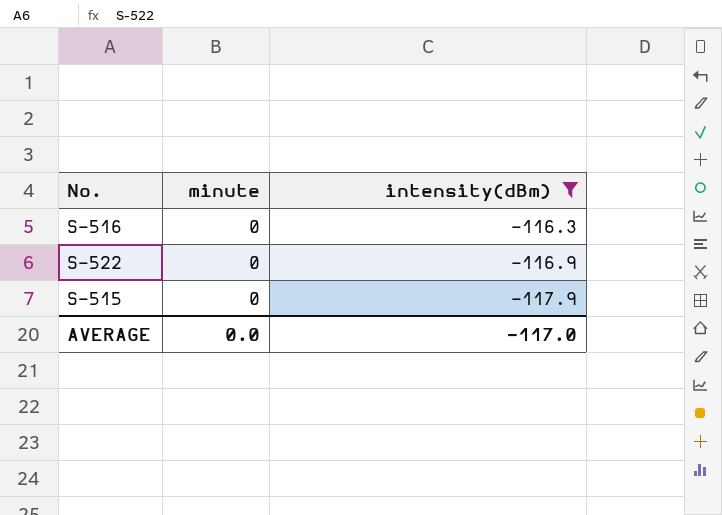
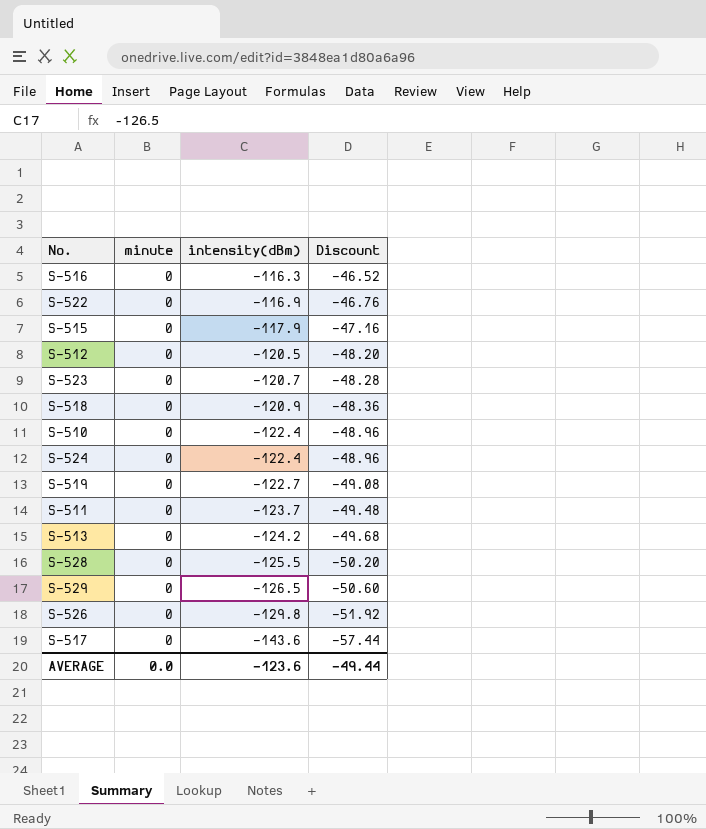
filter: intensity(dBm) >= -117.9 -> none
column Discount | formula: none -> [intensity(dBm)] * 0.4
AVERAGE | intensity(dBm): -117.0 -> -123.6

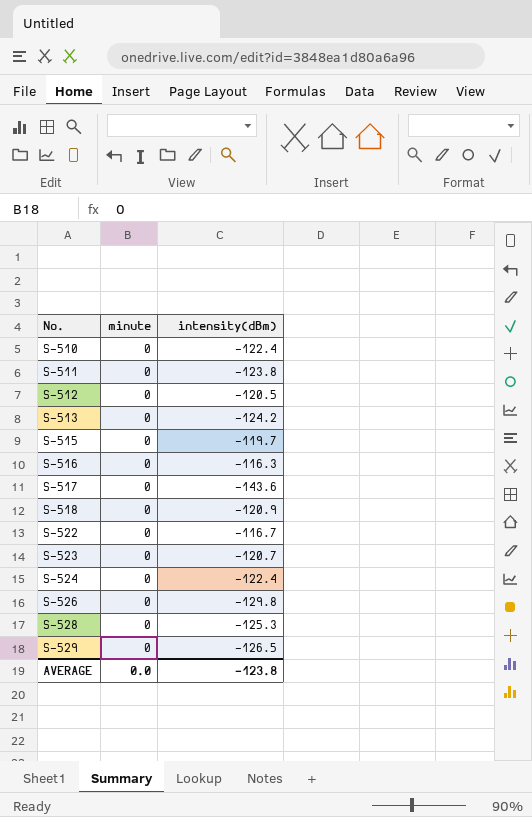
row order: intensity(dBm) descending -> No. ascending
column Discount | formula: [intensity(dBm)] * 0.4 -> none
row S-519: 0 | -122.7 | -49.08 -> none
S-511 | intensity(dBm): -123.7 -> -123.8
S-515 | intensity(dBm): -117.9 -> -119.7
S-522 | intensity(dBm): -116.9 -> -116.7
S-528 | intensity(dBm): -125.5 -> -125.3
AVERAGE | intensity(dBm): -123.6 -> -123.8

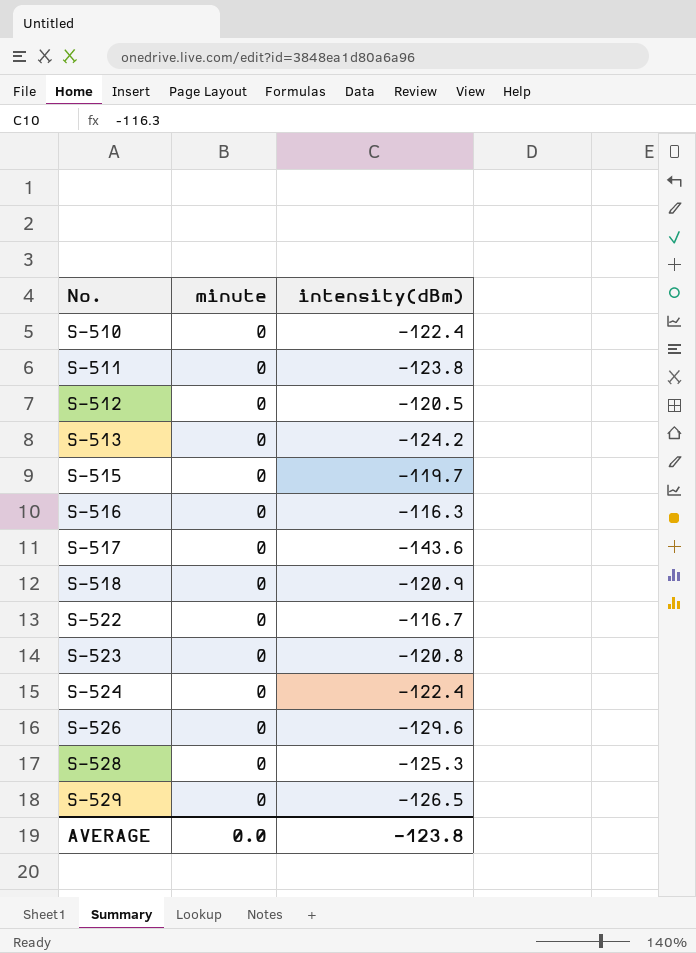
S-523 | intensity(dBm): -120.7 -> -120.8
S-526 | intensity(dBm): -129.8 -> -129.6

